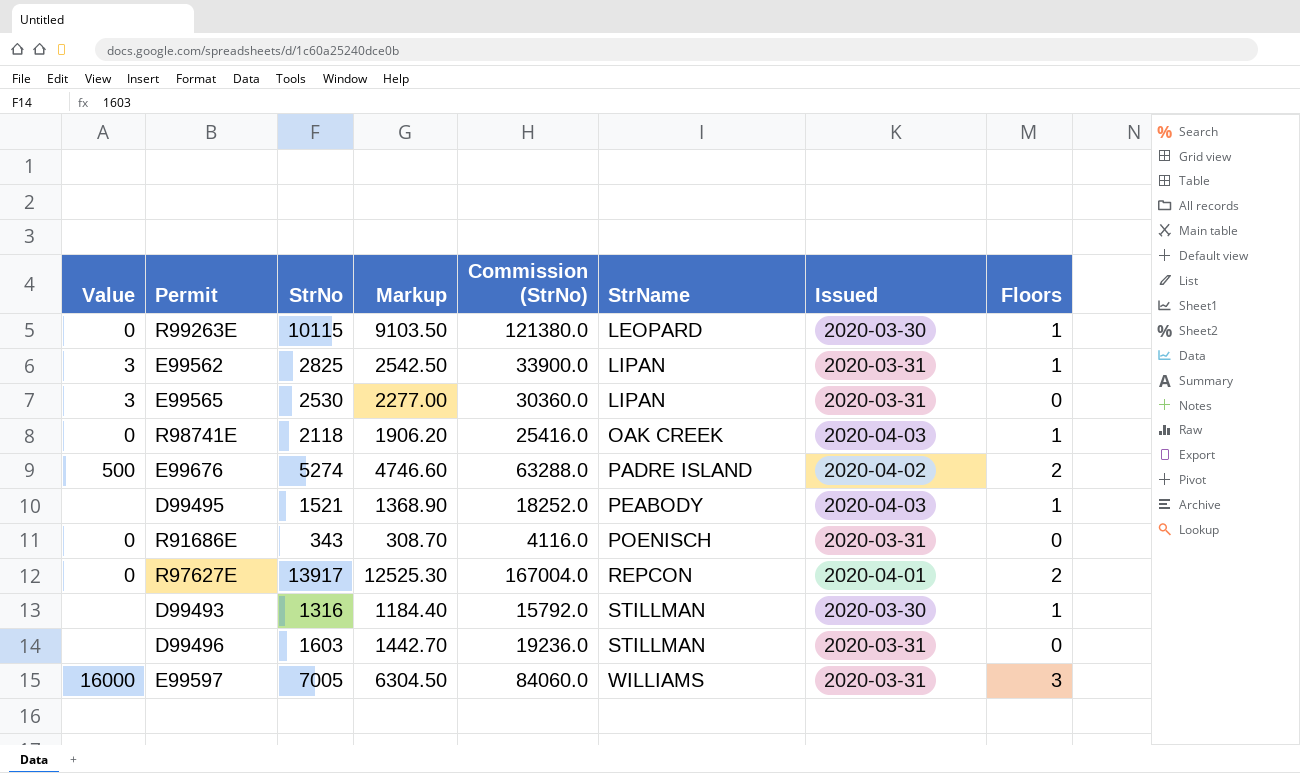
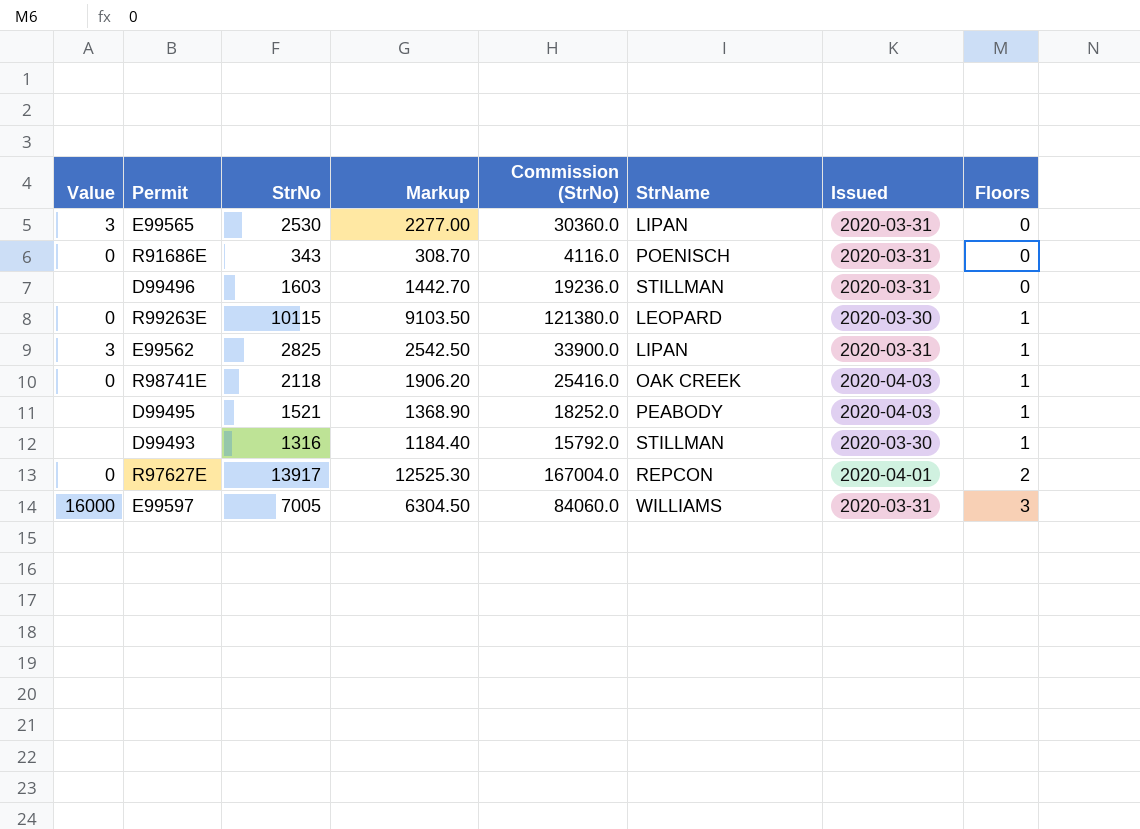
row order: StrName ascending -> Floors ascending
row E99676: 500 | 5274 | 4746.60 | 63288.0 | PADRE ISLAND | 2020-04-02 | 2 -> none

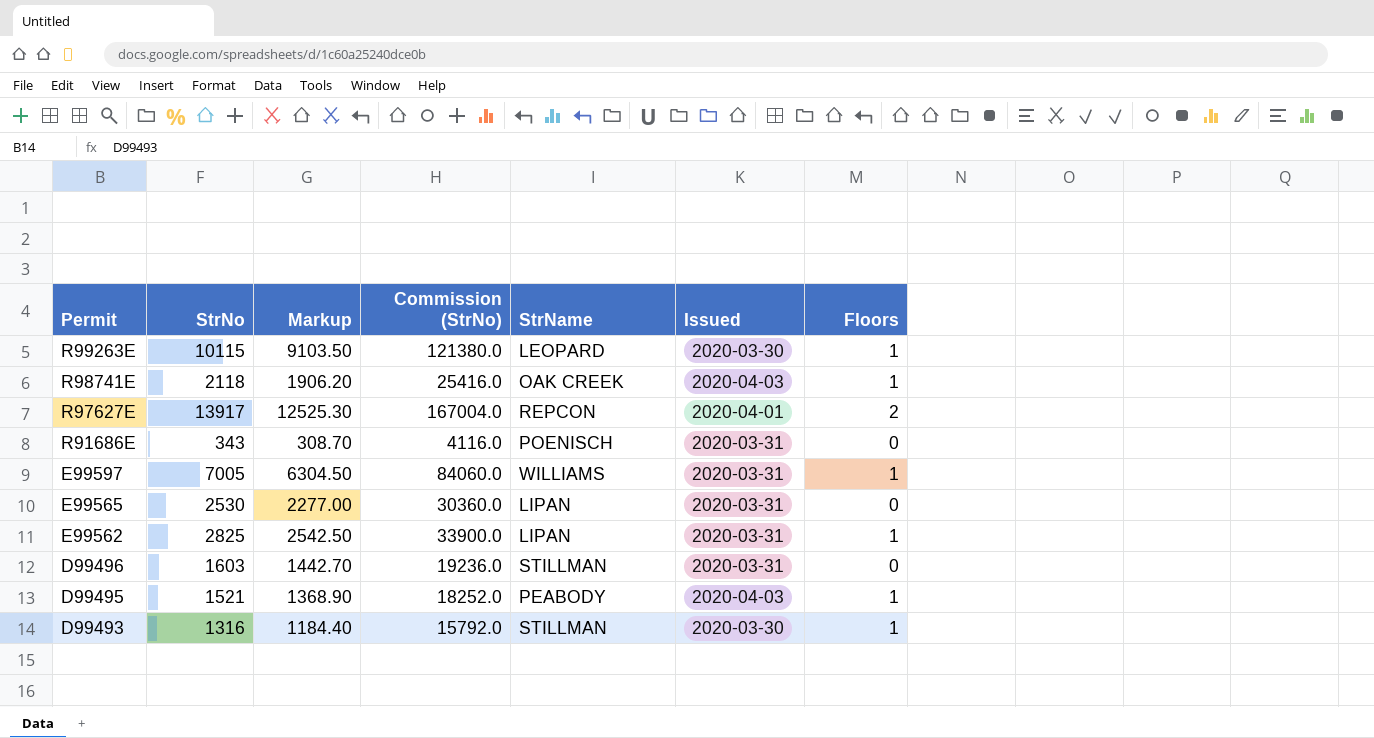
row order: Floors ascending -> Permit descending
column Value | position: 1 -> none
E99597 | Floors: 3 -> 1

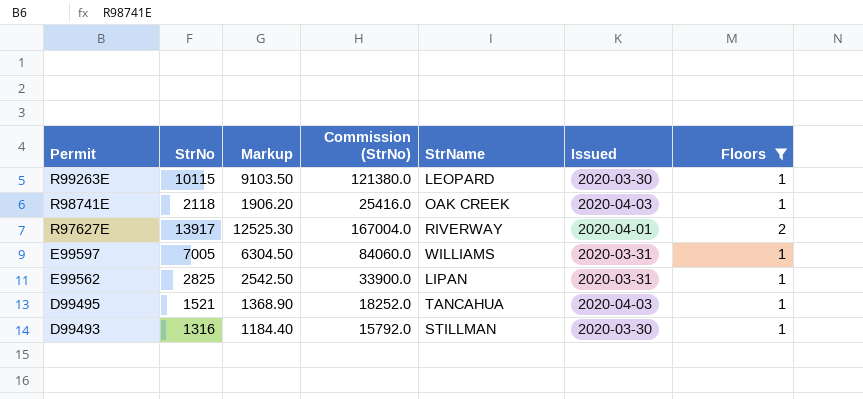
filter: none -> Floors != 0
R97627E | StrName: REPCON -> RIVERWAY
D99495 | StrName: PEABODY -> TANCAHUA

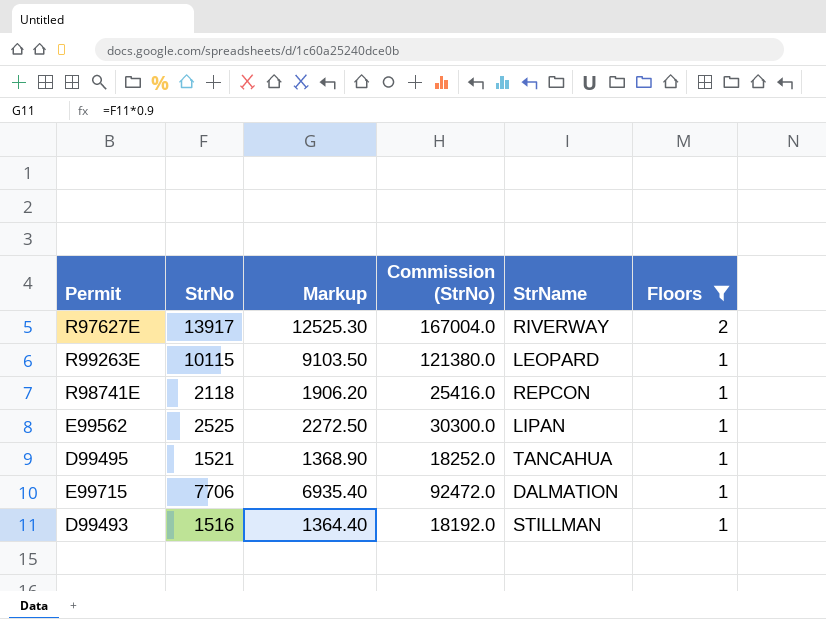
row order: Permit descending -> Floors descending
column Issued | position: 6 -> none
row E99597: 7005 | 6304.50 | 84060.0 | WILLIAMS | 2020-03-31 | 1 -> none
R98741E | StrName: OAK CREEK -> REPCON
E99562 | StrNo: 2825 -> 2525
E99562 | Markup: 2542.50 -> 2272.50
E99562 | Commission (StrNo): 33900.0 -> 30300.0
row E99715: none -> 7706 | 6935.40 | 92472.0 | DALMATION | 1
D99493 | StrNo: 1316 -> 1516
D99493 | Markup: 1184.40 -> 1364.40
D99493 | Commission (StrNo): 15792.0 -> 18192.0

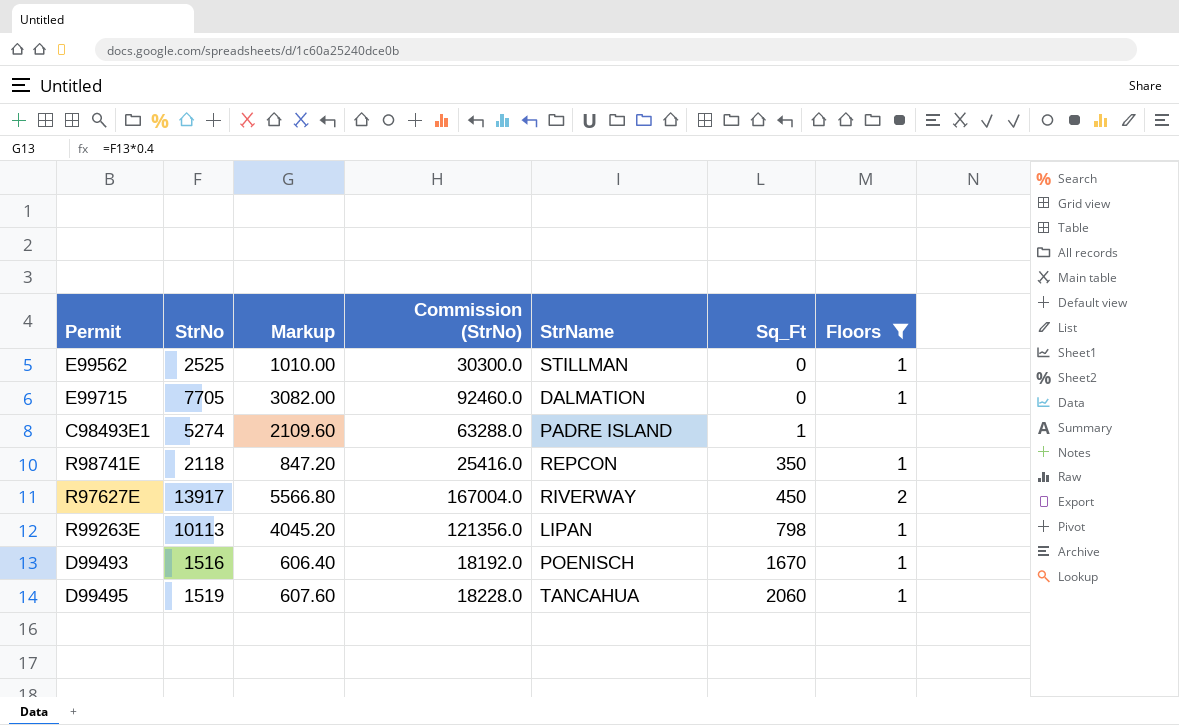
row order: Floors descending -> Sq_Ft ascending
column Markup | formula: [StrNo] * 0.9 -> [StrNo] * 0.4
column Sq_Ft | position: none -> 6
E99562 | StrName: LIPAN -> STILLMAN
E99715 | StrNo: 7706 -> 7705
E99715 | Commission (StrNo): 92472.0 -> 92460.0
row C98493E1: none -> 5274 | 2109.60 | 63288.0 | PADRE ISLAND | 1 | none
R99263E | StrNo: 10115 -> 10113
R99263E | Commission (StrNo): 121380.0 -> 121356.0
R99263E | StrName: LEOPARD -> LIPAN
D99493 | StrName: STILLMAN -> POENISCH
D99495 | StrNo: 1521 -> 1519
D99495 | Commission (StrNo): 18252.0 -> 18228.0

